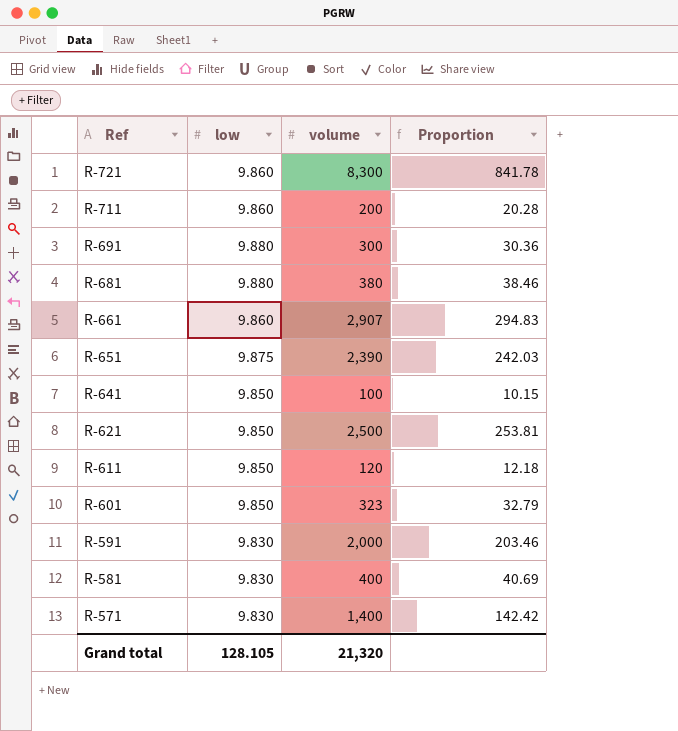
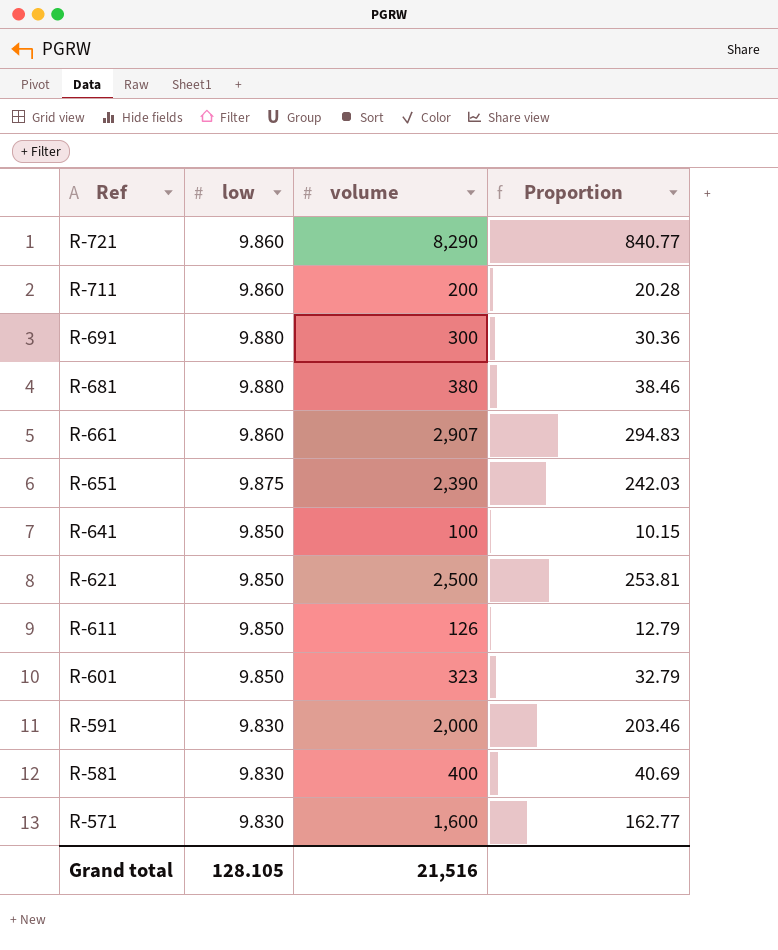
R-721 | volume: 8,300 -> 8,290
R-721 | Proportion: 841.78 -> 840.77
R-611 | volume: 120 -> 126
R-611 | Proportion: 12.18 -> 12.79
R-571 | volume: 1,400 -> 1,600
R-571 | Proportion: 142.42 -> 162.77
Grand total | volume: 21,320 -> 21,516

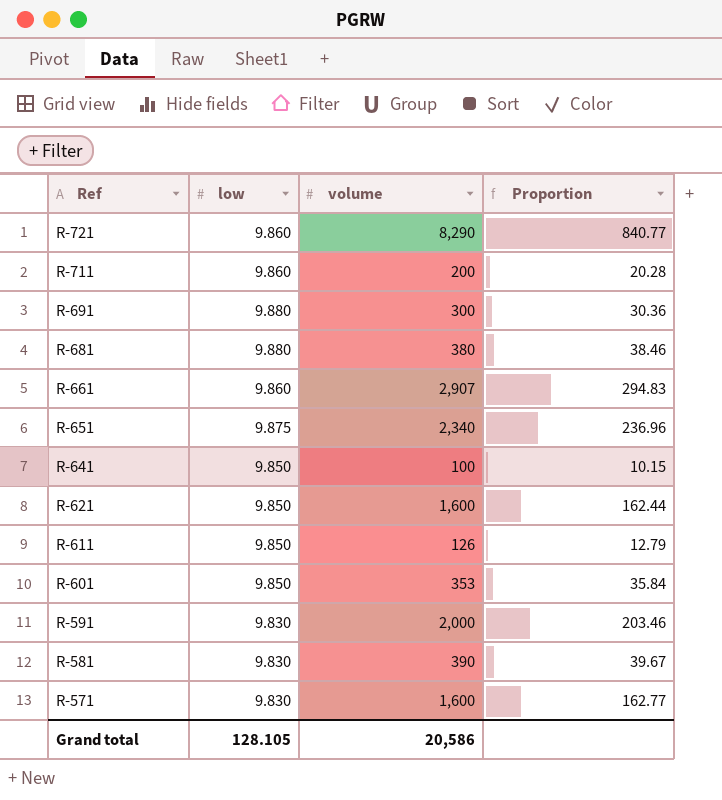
R-651 | volume: 2,390 -> 2,340
R-651 | Proportion: 242.03 -> 236.96
R-621 | volume: 2,500 -> 1,600
R-621 | Proportion: 253.81 -> 162.44
R-601 | volume: 323 -> 353
R-601 | Proportion: 32.79 -> 35.84
R-581 | volume: 400 -> 390
R-581 | Proportion: 40.69 -> 39.67
Grand total | volume: 21,516 -> 20,586

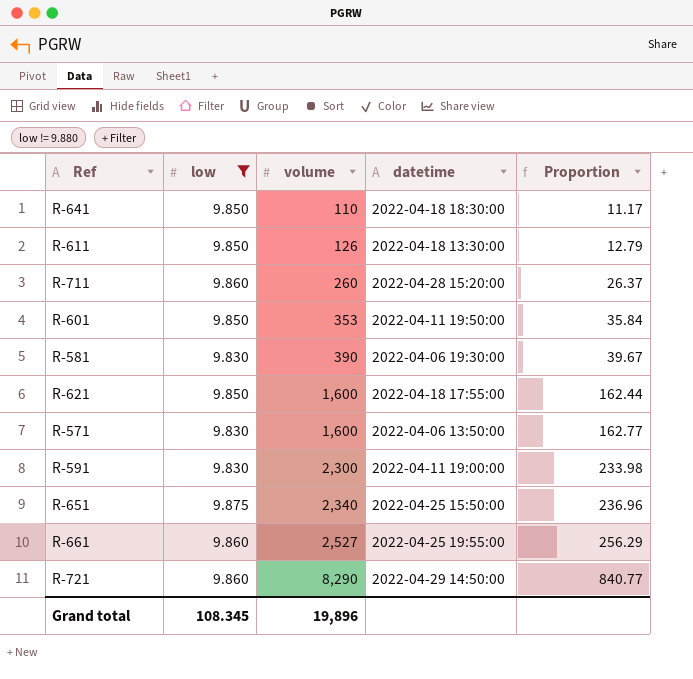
filter: none -> low != 9.880
row order: Ref descending -> volume ascending
column datetime | position: none -> 4
R-641 | volume: 100 -> 110
R-641 | Proportion: 10.15 -> 11.17
R-711 | volume: 200 -> 260
R-711 | Proportion: 20.28 -> 26.37
R-591 | volume: 2,000 -> 2,300
R-591 | Proportion: 203.46 -> 233.98
R-661 | volume: 2,907 -> 2,527
R-661 | Proportion: 294.83 -> 256.29
Grand total | low: 128.105 -> 108.345
Grand total | volume: 20,586 -> 19,896

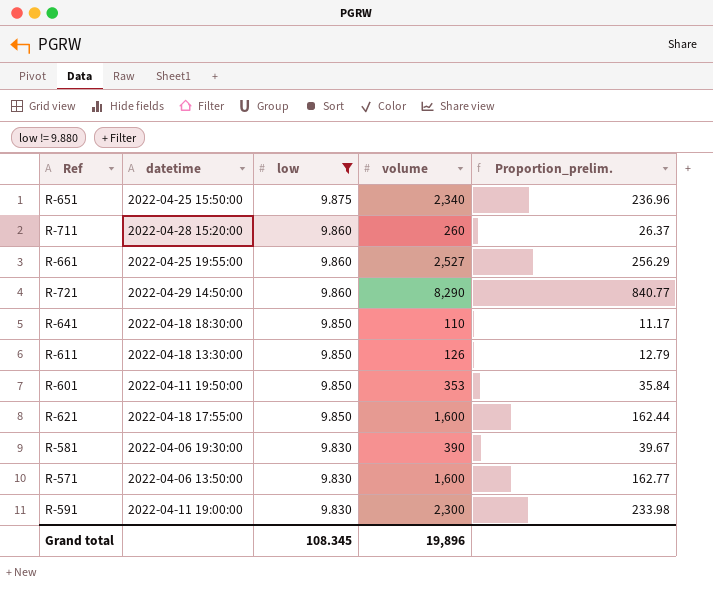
row order: volume ascending -> low descending
column datetime | position: 4 -> 2
column name: Proportion -> Proportion_prelim.

